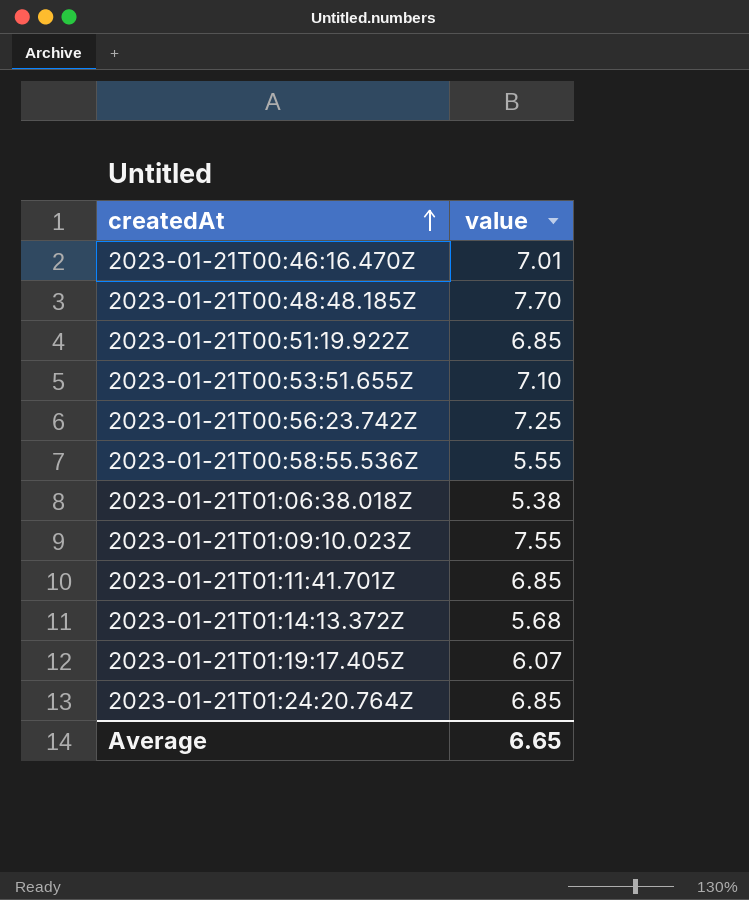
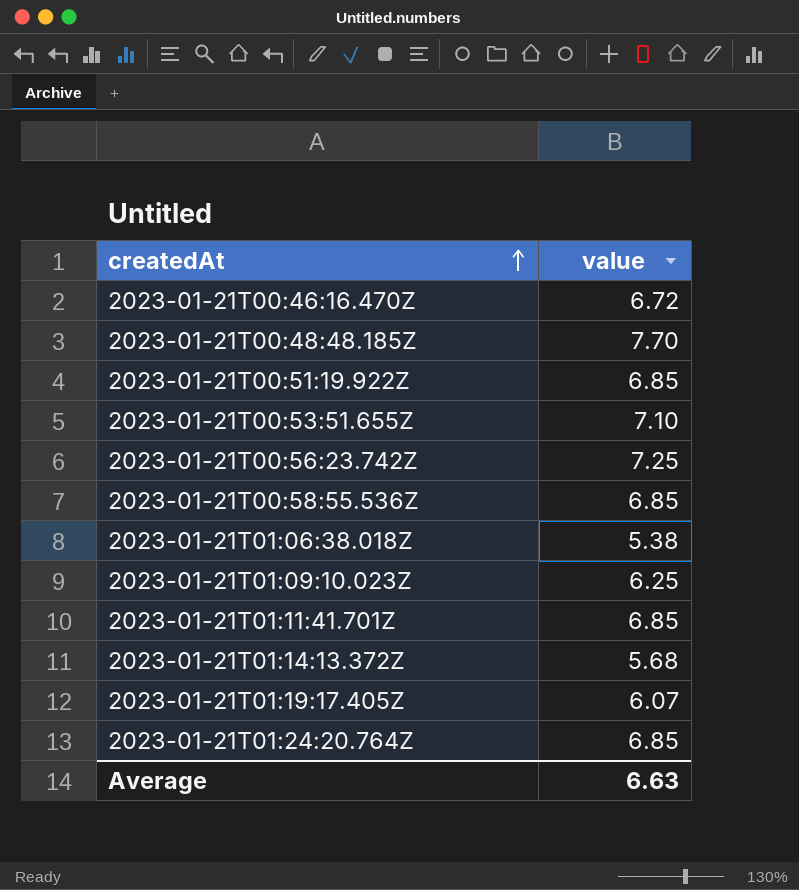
2023-01-21T00:46:16.470Z | value: 7.01 -> 6.72
2023-01-21T00:58:55.536Z | value: 5.55 -> 6.85
2023-01-21T01:09:10.023Z | value: 7.55 -> 6.25
Average | value: 6.65 -> 6.63

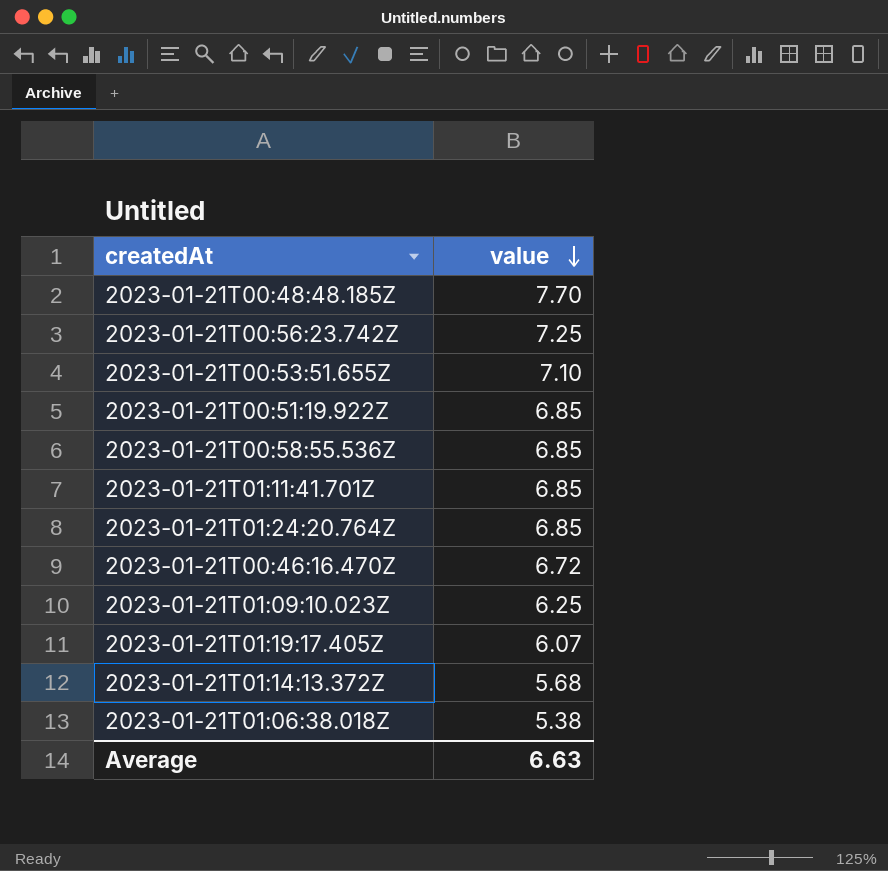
row order: createdAt ascending -> value descending

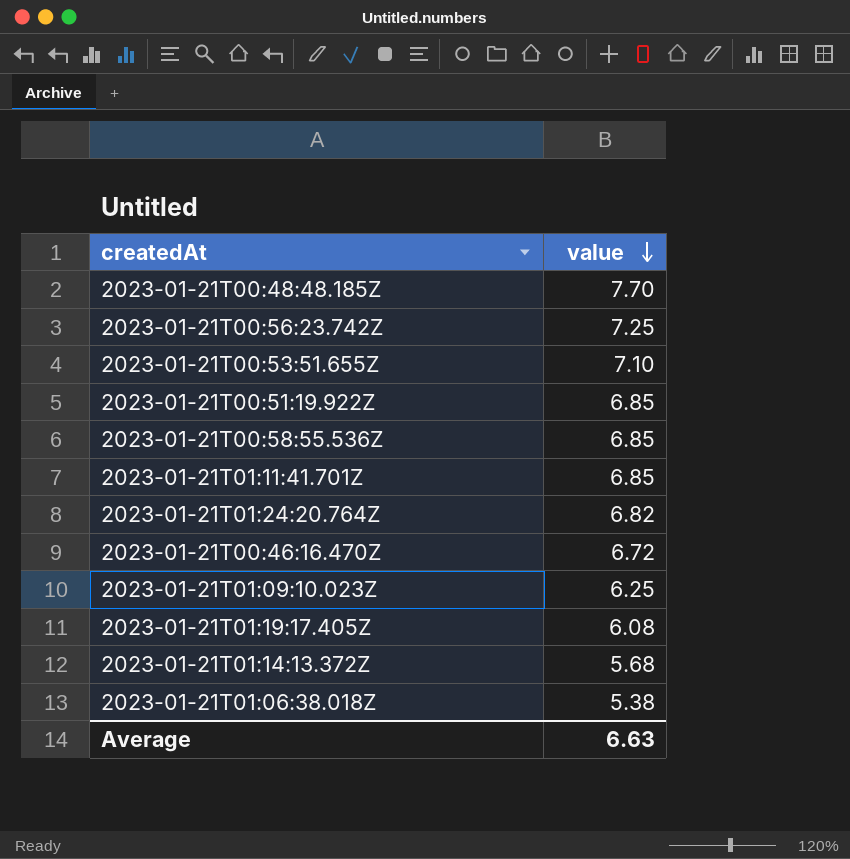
2023-01-21T01:24:20.764Z | value: 6.85 -> 6.82
2023-01-21T01:19:17.405Z | value: 6.07 -> 6.08

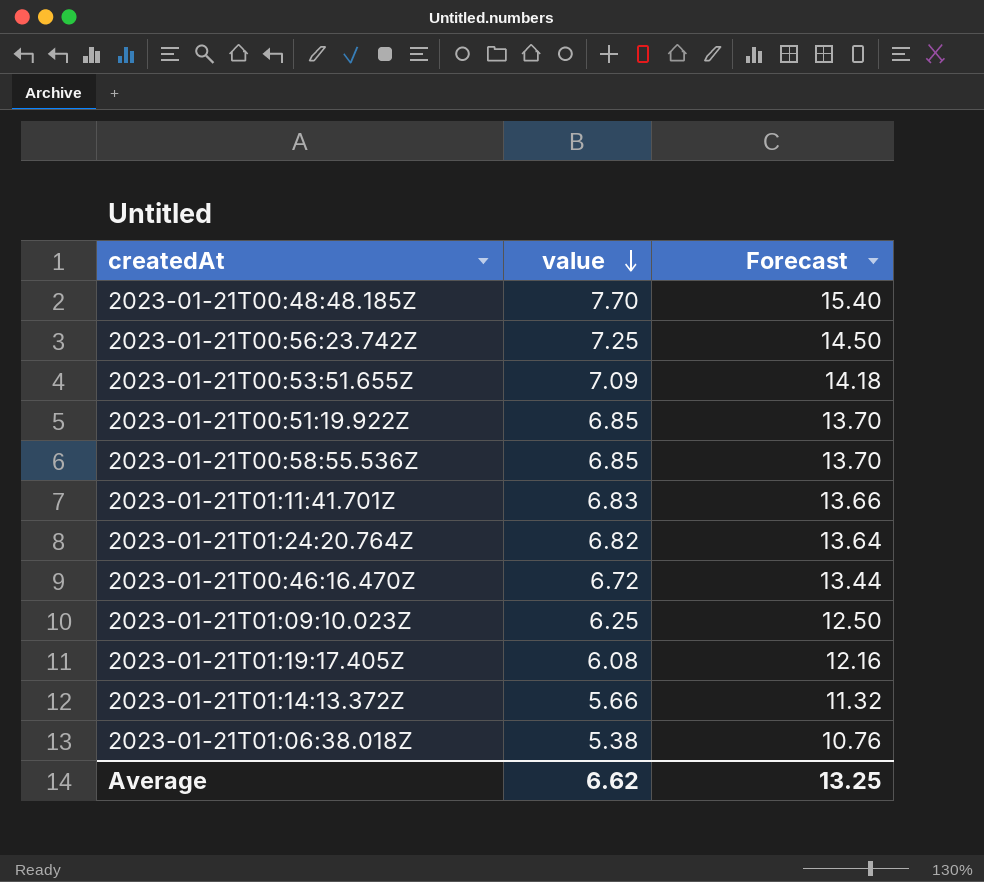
column Forecast | formula: none -> [value] * 2
2023-01-21T00:53:51.655Z | value: 7.10 -> 7.09
2023-01-21T01:11:41.701Z | value: 6.85 -> 6.83
2023-01-21T01:14:13.372Z | value: 5.68 -> 5.66
Average | value: 6.63 -> 6.62

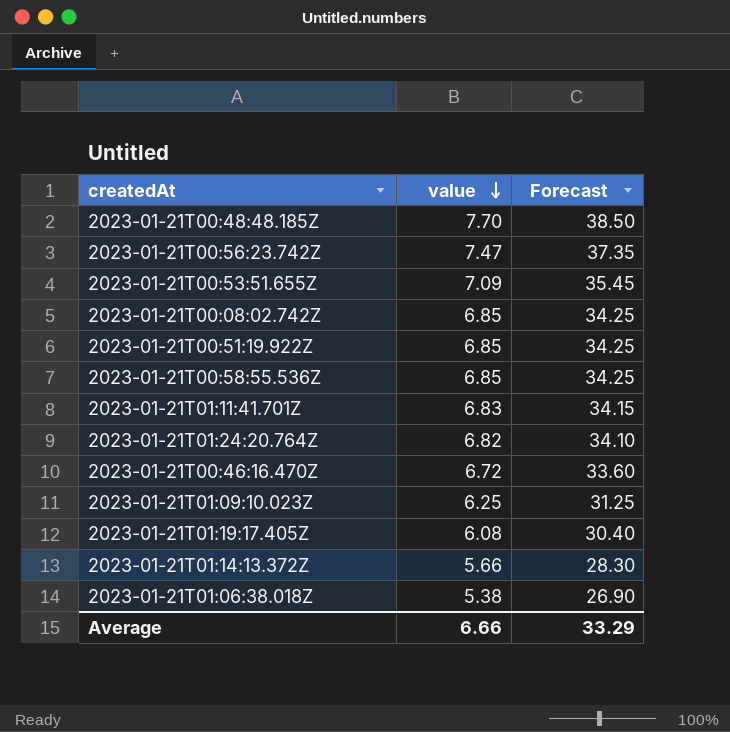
column Forecast | formula: [value] * 2 -> [value] * 5
2023-01-21T00:56:23.742Z | value: 7.25 -> 7.47
row 2023-01-21T00:08:02.742Z: none -> 6.85 | 34.25
Average | value: 6.62 -> 6.66
Average | Forecast: 13.25 -> 33.29

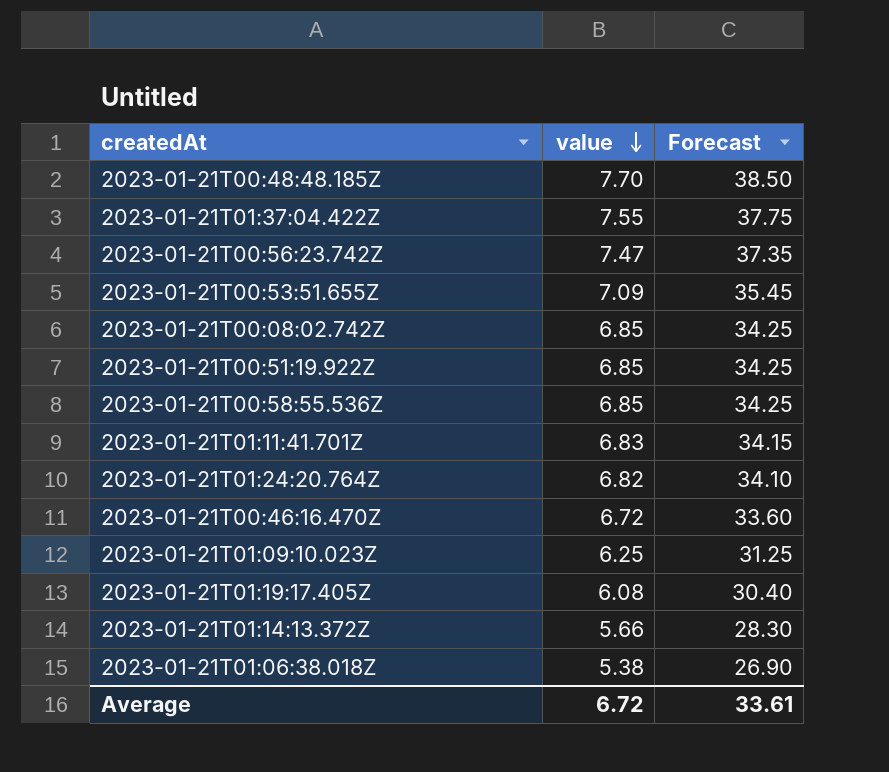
row 2023-01-21T01:37:04.422Z: none -> 7.55 | 37.75
Average | value: 6.66 -> 6.72
Average | Forecast: 33.29 -> 33.61

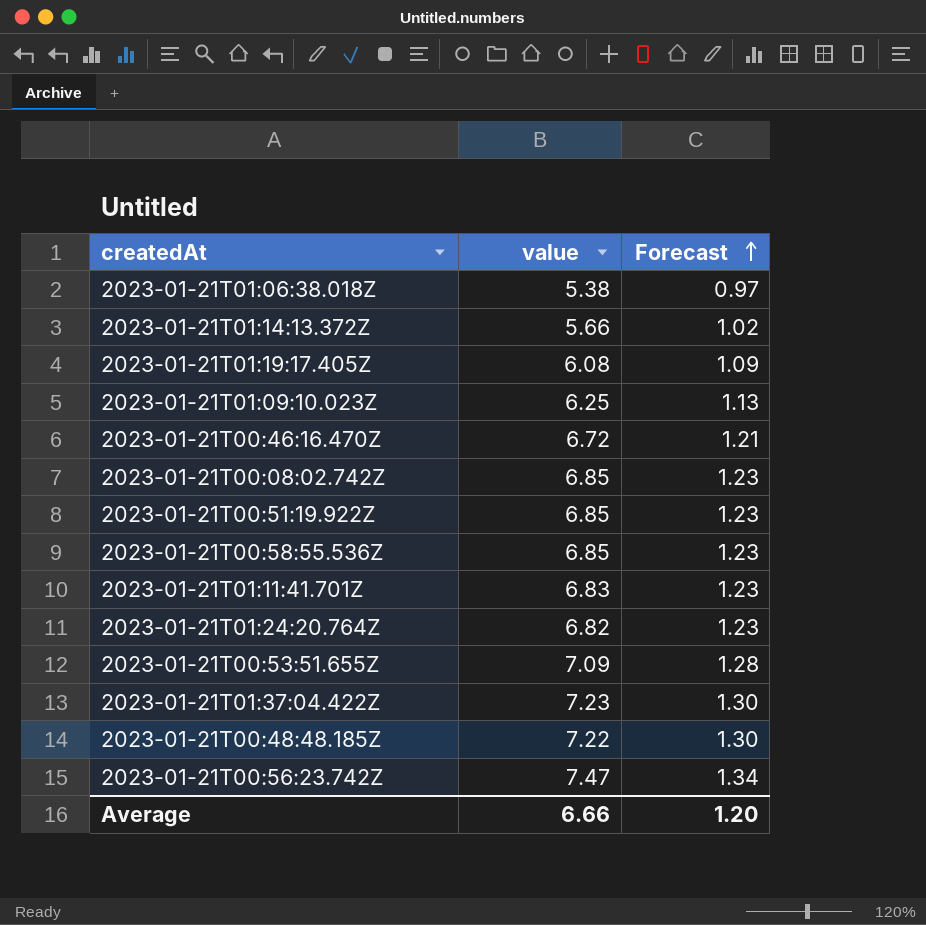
row order: value descending -> Forecast ascending
column Forecast | formula: [value] * 5 -> [value] * 0.18
2023-01-21T01:37:04.422Z | value: 7.55 -> 7.23
2023-01-21T00:48:48.185Z | value: 7.70 -> 7.22
Average | value: 6.72 -> 6.66
Average | Forecast: 33.61 -> 1.20

